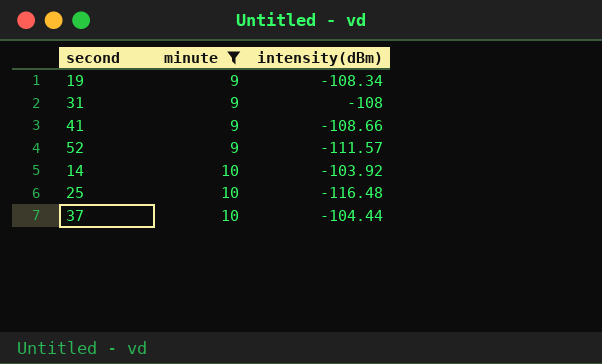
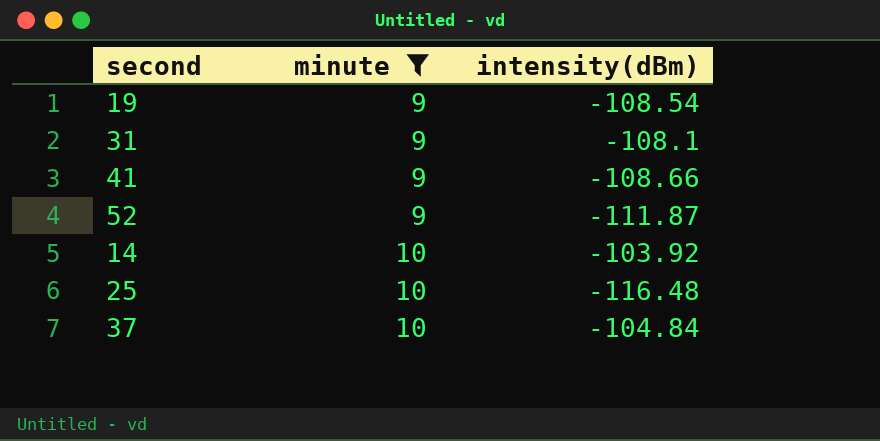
19 | intensity(dBm): -108.34 -> -108.54
31 | intensity(dBm): -108 -> -108.1
52 | intensity(dBm): -111.57 -> -111.87
37 | intensity(dBm): -104.44 -> -104.84

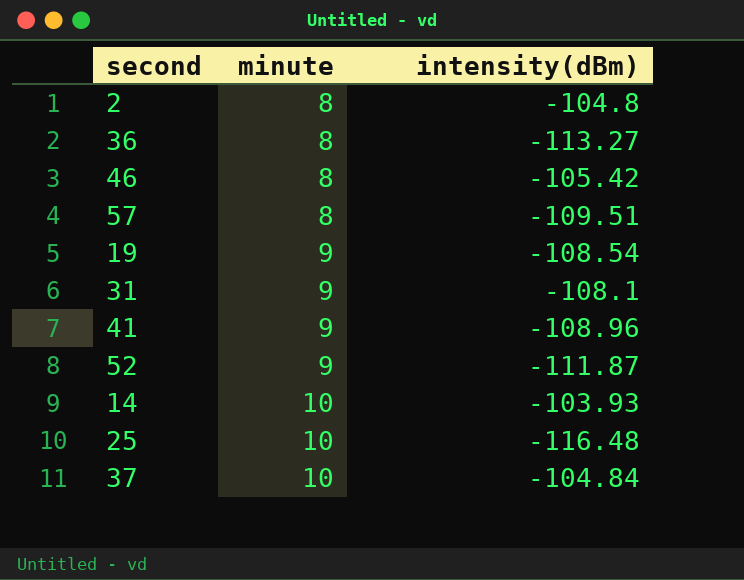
filter: minute != 8 -> none
41 | intensity(dBm): -108.66 -> -108.96
14 | intensity(dBm): -103.92 -> -103.93

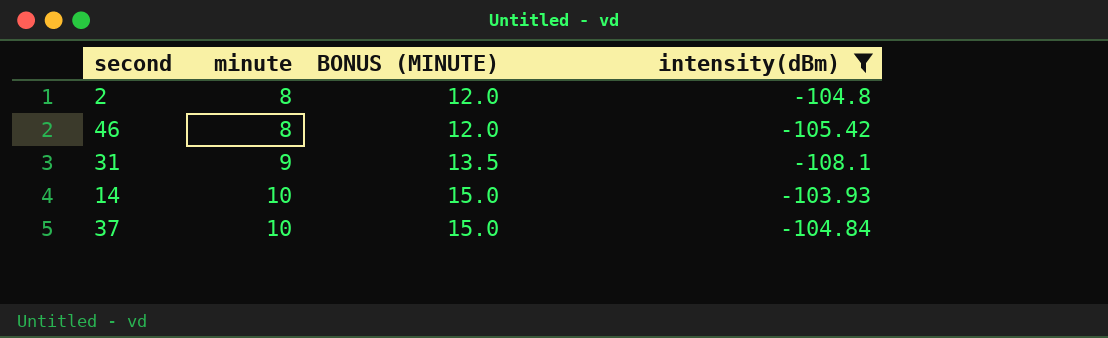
filter: none -> intensity(dBm) >= -108.1
column BONUS (MINUTE) | formula: none -> [minute] * 1.5

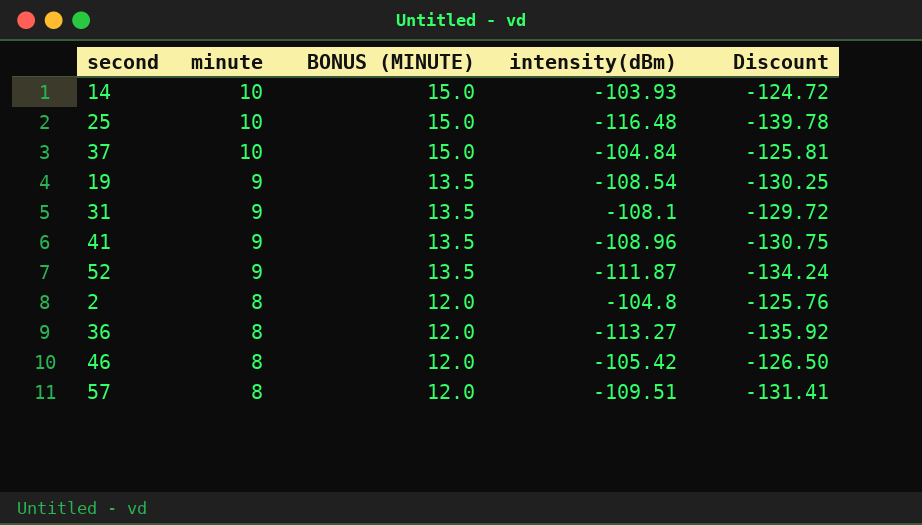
filter: intensity(dBm) >= -108.1 -> none
row order: minute ascending -> minute descending
column Discount | formula: none -> [intensity(dBm)] * 1.2

